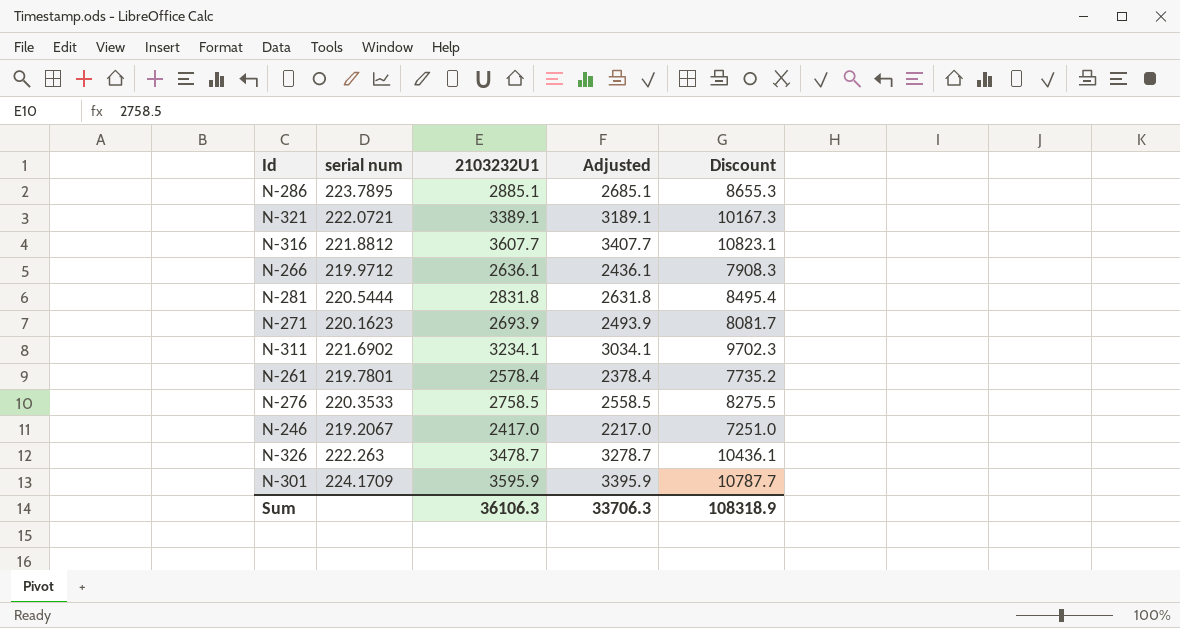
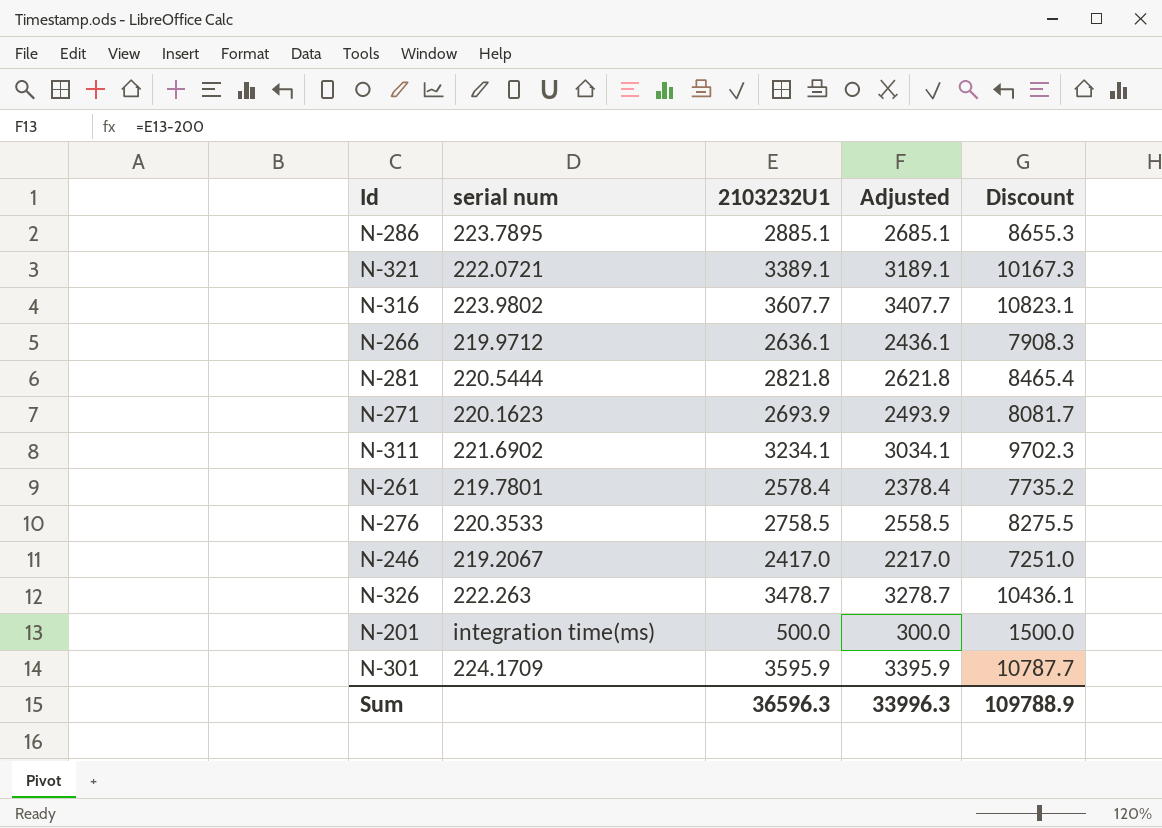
N-316 | serial num: 221.8812 -> 223.9802
N-281 | 2103232U1: 2831.8 -> 2821.8
N-281 | Adjusted: 2631.8 -> 2621.8
N-281 | Discount: 8495.4 -> 8465.4
row N-201: none -> integration time(ms) | 500.0 | 300.0 | 1500.0
Sum | 2103232U1: 36106.3 -> 36596.3
Sum | Adjusted: 33706.3 -> 33996.3
Sum | Discount: 108318.9 -> 109788.9

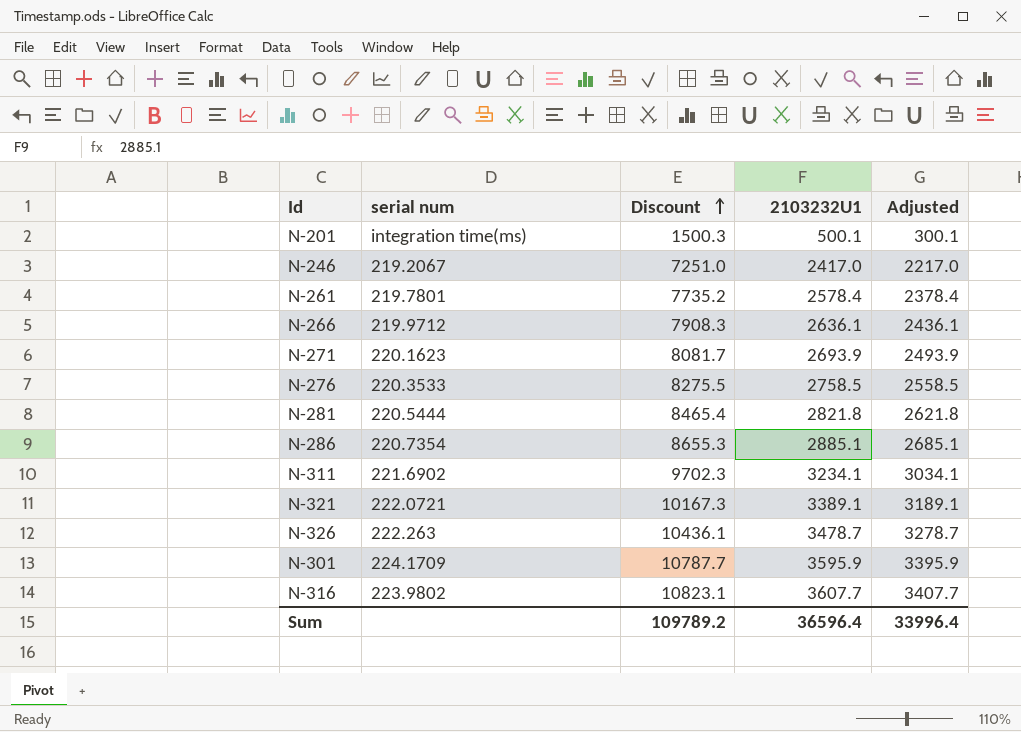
row order: none -> Discount ascending
column Discount | position: 5 -> 3
N-201 | Discount: 1500.0 -> 1500.3
N-201 | 2103232U1: 500.0 -> 500.1
N-201 | Adjusted: 300.0 -> 300.1
N-286 | serial num: 223.7895 -> 220.7354
Sum | Discount: 109788.9 -> 109789.2
Sum | 2103232U1: 36596.3 -> 36596.4
Sum | Adjusted: 33996.3 -> 33996.4

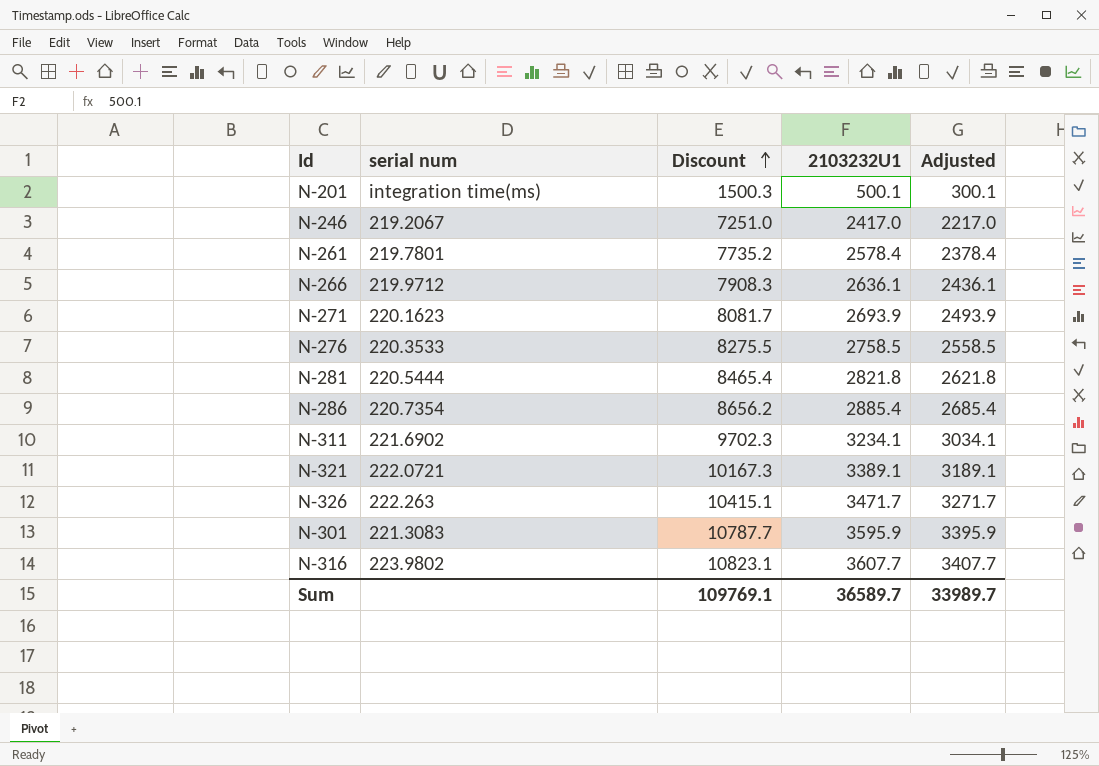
N-286 | Discount: 8655.3 -> 8656.2
N-286 | 2103232U1: 2885.1 -> 2885.4
N-286 | Adjusted: 2685.1 -> 2685.4
N-326 | Discount: 10436.1 -> 10415.1
N-326 | 2103232U1: 3478.7 -> 3471.7
N-326 | Adjusted: 3278.7 -> 3271.7
N-301 | serial num: 224.1709 -> 221.3083
Sum | Discount: 109789.2 -> 109769.1
Sum | 2103232U1: 36596.4 -> 36589.7
Sum | Adjusted: 33996.4 -> 33989.7

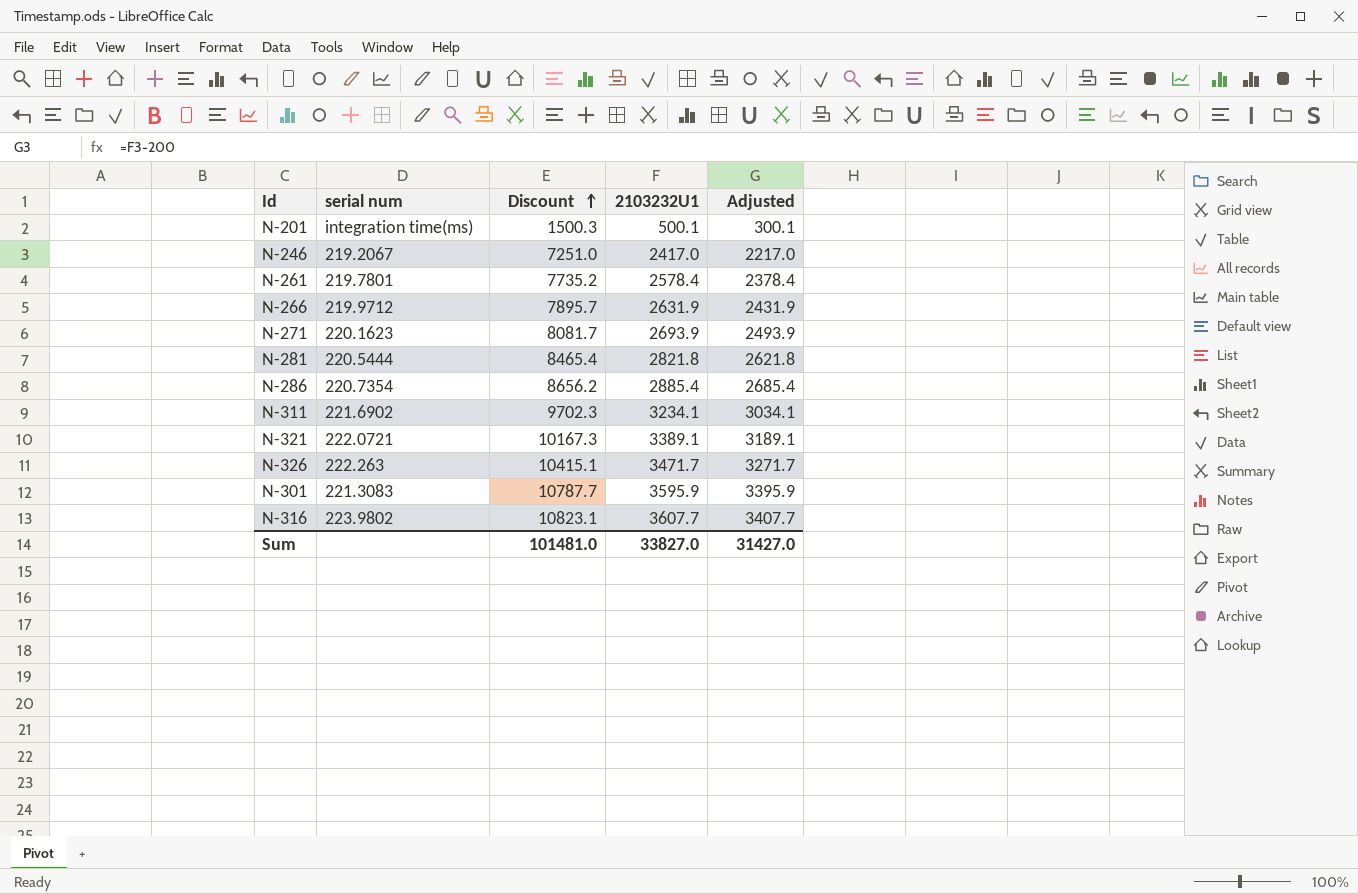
row N-276: 220.3533 | 8275.5 | 2758.5 | 2558.5 -> none
N-266 | Discount: 7908.3 -> 7895.7
N-266 | 2103232U1: 2636.1 -> 2631.9
N-266 | Adjusted: 2436.1 -> 2431.9
Sum | Discount: 109769.1 -> 101481.0
Sum | 2103232U1: 36589.7 -> 33827.0
Sum | Adjusted: 33989.7 -> 31427.0

